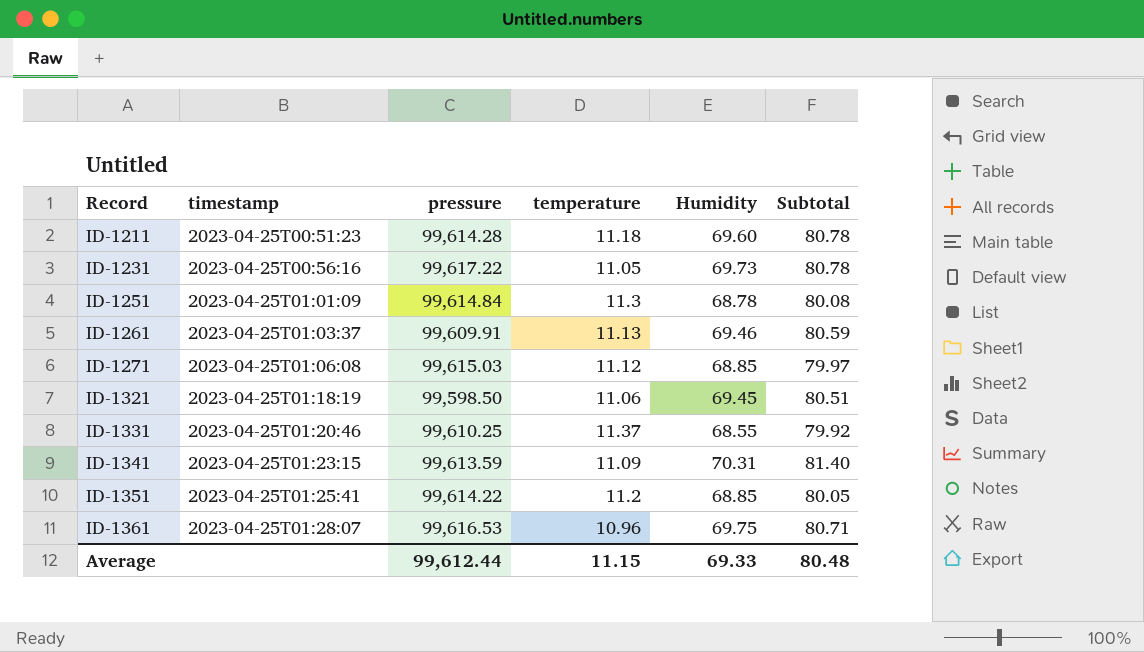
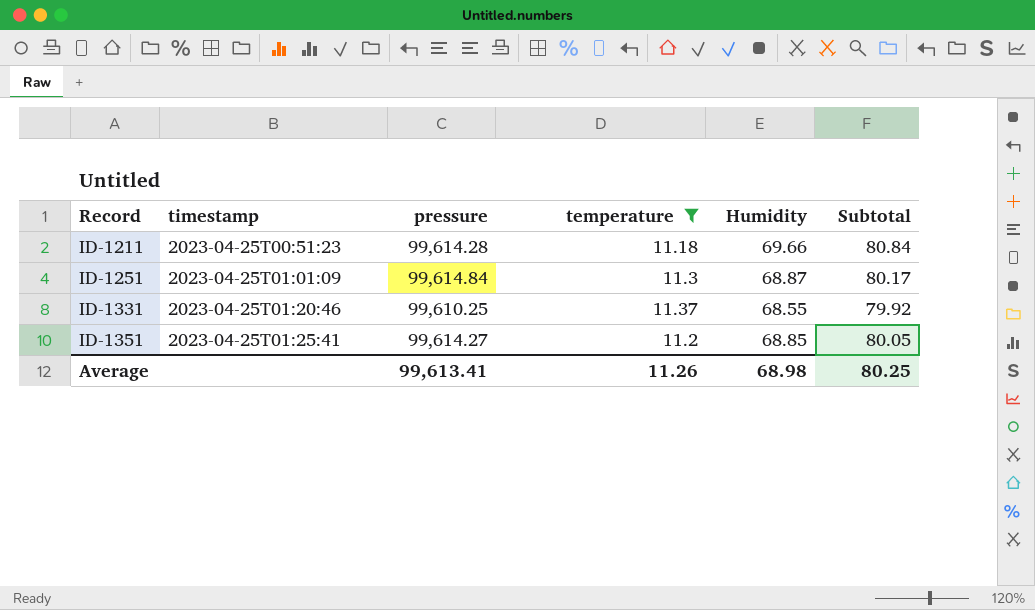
filter: none -> temperature >= 11.18
ID-1211 | Humidity: 69.60 -> 69.66
ID-1211 | Subtotal: 80.78 -> 80.84
ID-1251 | Humidity: 68.78 -> 68.87
ID-1251 | Subtotal: 80.08 -> 80.17
ID-1351 | pressure: 99,614.22 -> 99,614.27
Average | pressure: 99,612.44 -> 99,613.41
Average | temperature: 11.15 -> 11.26
Average | Humidity: 69.33 -> 68.98
Average | Subtotal: 80.48 -> 80.25

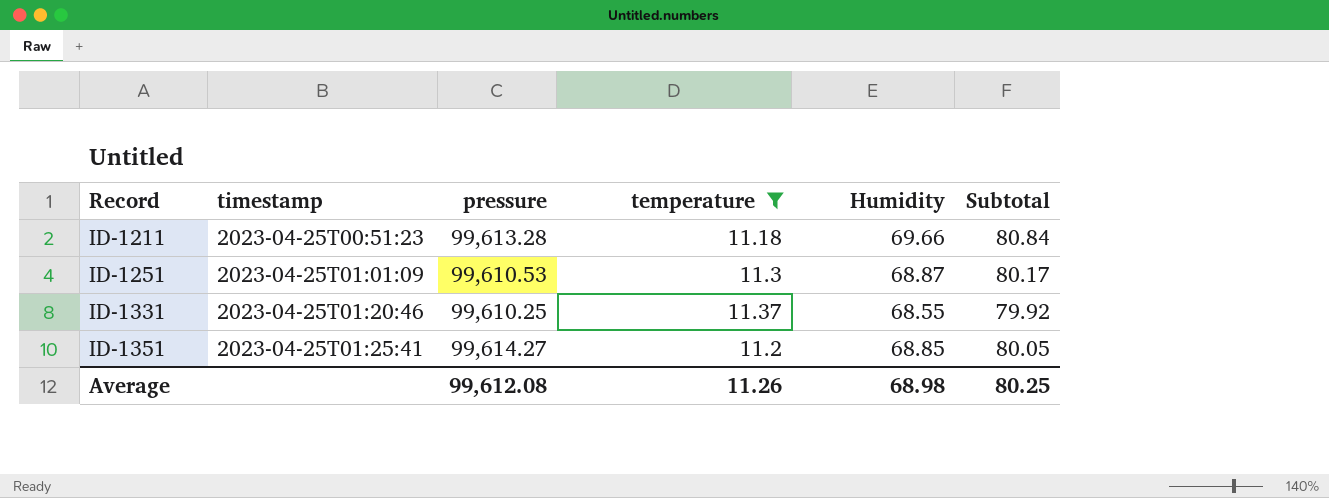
ID-1211 | pressure: 99,614.28 -> 99,613.28
ID-1251 | pressure: 99,614.84 -> 99,610.53
Average | pressure: 99,613.41 -> 99,612.08

